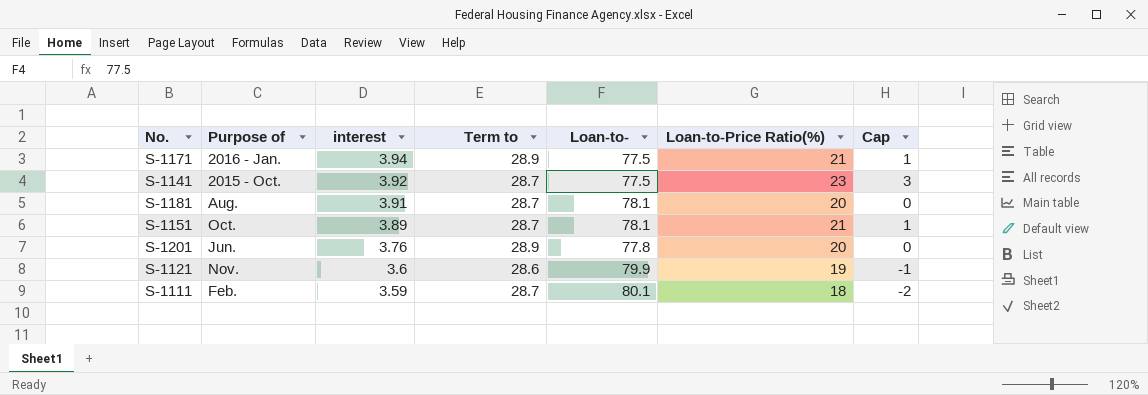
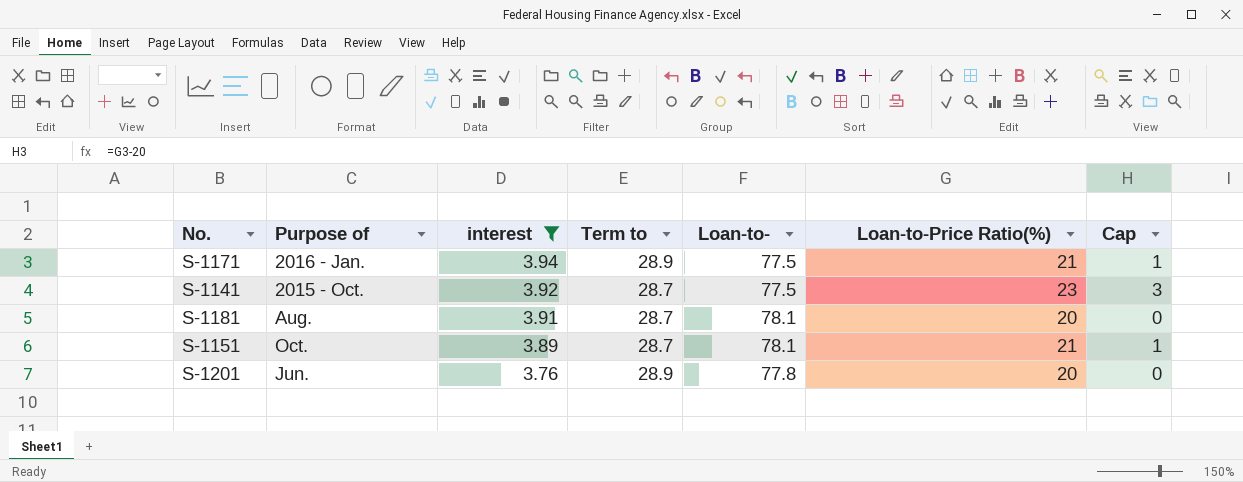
filter: none -> interest >= 3.76

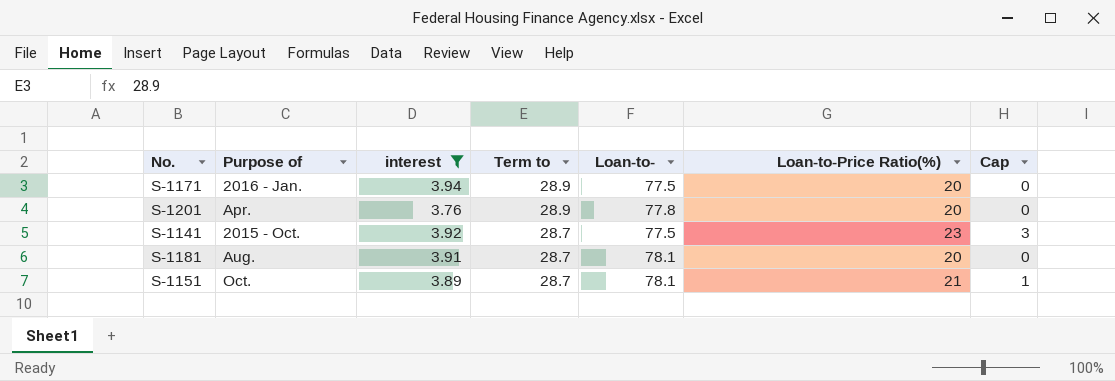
row order: interest descending -> Term to descending
S-1171 | Loan-to-Price Ratio(%): 21 -> 20
S-1171 | Cap: 1 -> 0
S-1201 | Purpose of: Jun. -> Apr.

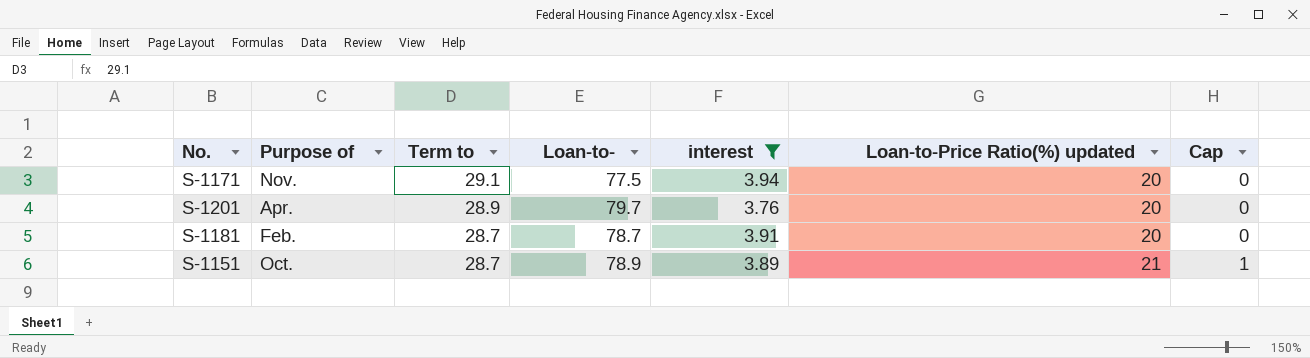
column interest | position: 3 -> 5
column name: Loan-to-Price Ratio(%) -> Loan-to-Price Ratio(%) updated
row S-1141: 2015 - Oct. | 3.92 | 28.7 | 77.5 | 23 | 3 -> none
S-1171 | Purpose of: 2016 - Jan. -> Nov.
S-1171 | Term to: 28.9 -> 29.1
S-1201 | Loan-to-: 77.8 -> 79.7
S-1181 | Purpose of: Aug. -> Feb.
S-1181 | Loan-to-: 78.1 -> 78.7
S-1151 | Loan-to-: 78.1 -> 78.9

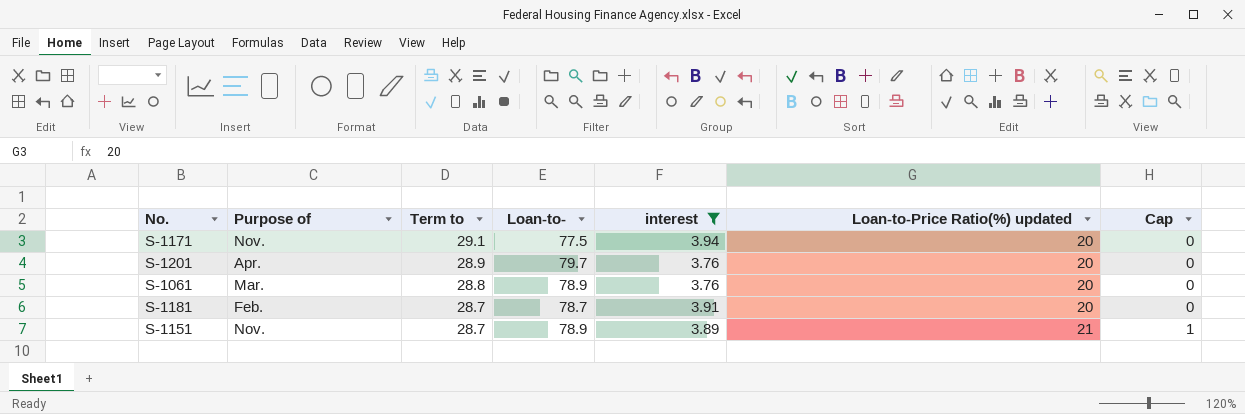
row S-1061: none -> Mar. | 28.8 | 78.9 | 3.76 | 20 | 0
S-1151 | Purpose of: Oct. -> Nov.

